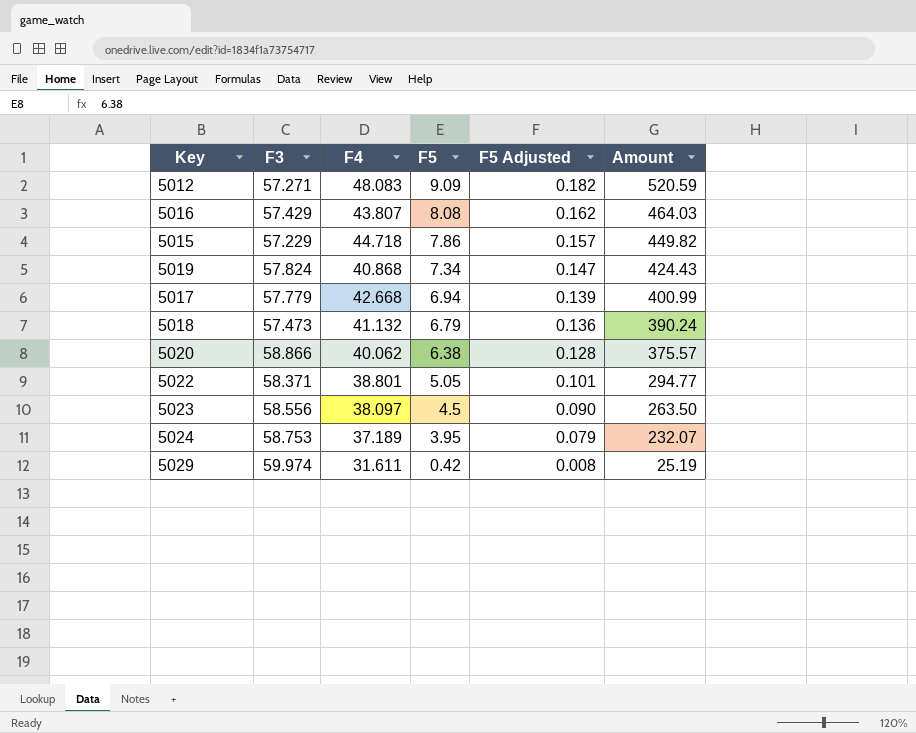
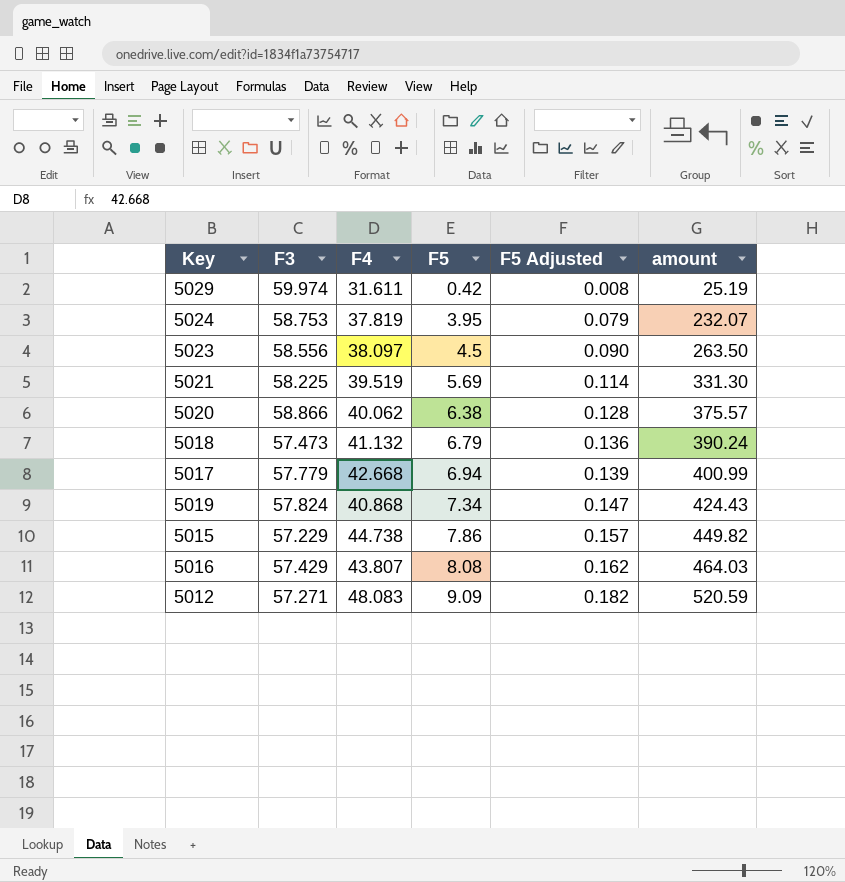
row order: F5 descending -> F5 ascending
column name: Amount -> amount
row 5022: 58.371 | 38.801 | 5.05 | 0.101 | 294.77 -> none
5024 | F4: 37.189 -> 37.819
row 5021: none -> 58.225 | 39.519 | 5.69 | 0.114 | 331.30
5015 | F4: 44.718 -> 44.738

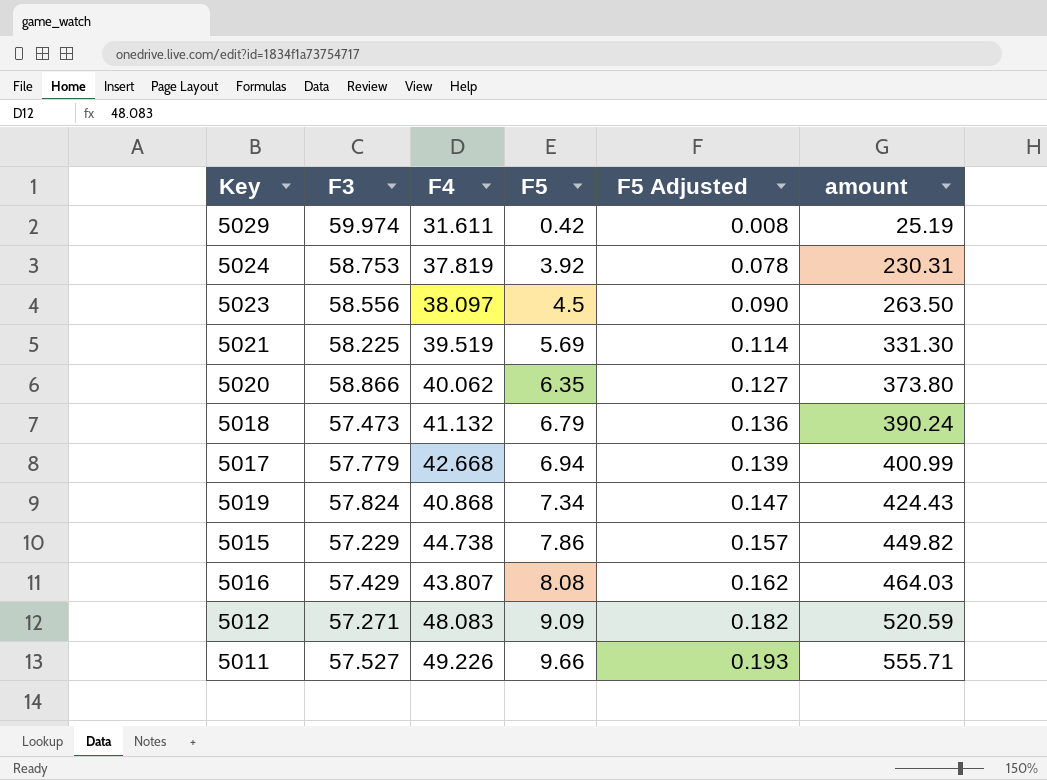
5024 | F5: 3.95 -> 3.92
5024 | F5 Adjusted: 0.079 -> 0.078
5024 | amount: 232.07 -> 230.31
5020 | F5: 6.38 -> 6.35
5020 | F5 Adjusted: 0.128 -> 0.127
5020 | amount: 375.57 -> 373.80
row 5011: none -> 57.527 | 49.226 | 9.66 | 0.193 | 555.71

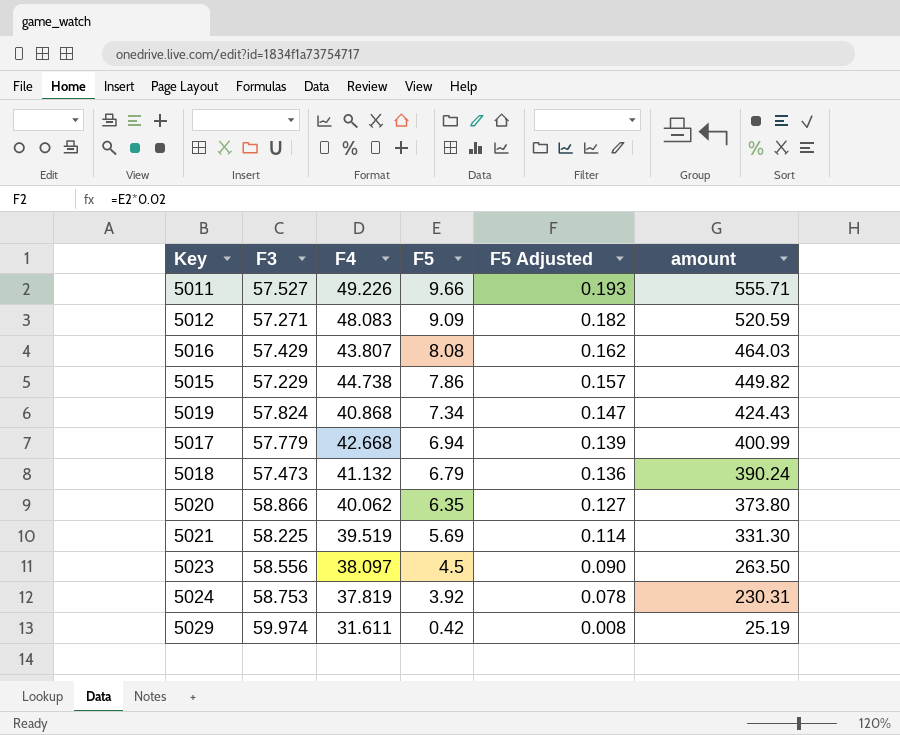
row order: F5 ascending -> F5 descending

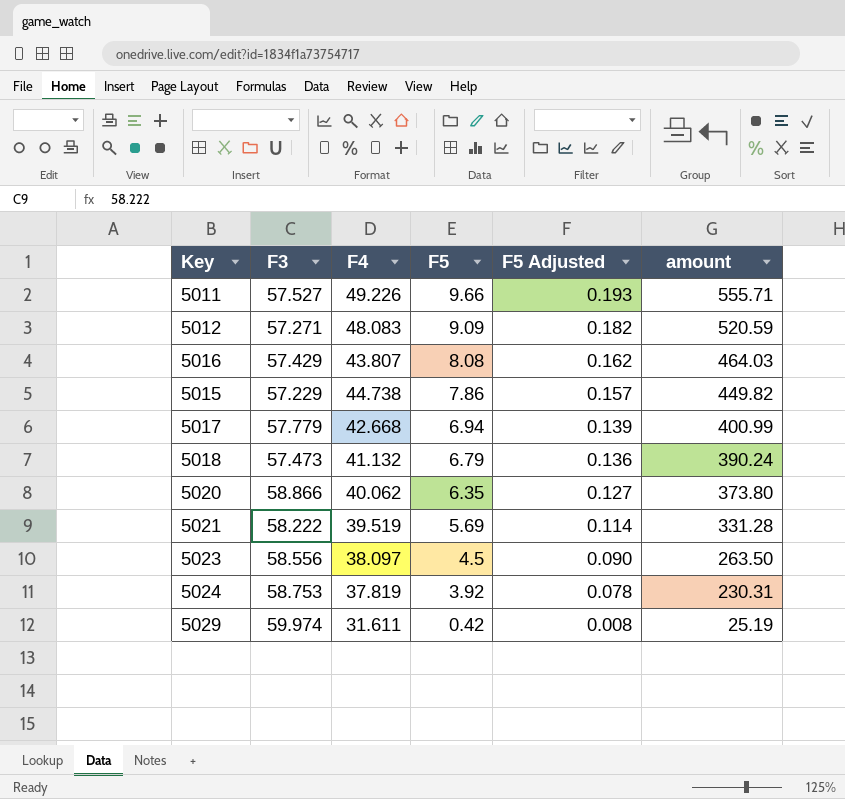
row 5019: 57.824 | 40.868 | 7.34 | 0.147 | 424.43 -> none
5021 | F3: 58.225 -> 58.222
5021 | amount: 331.30 -> 331.28

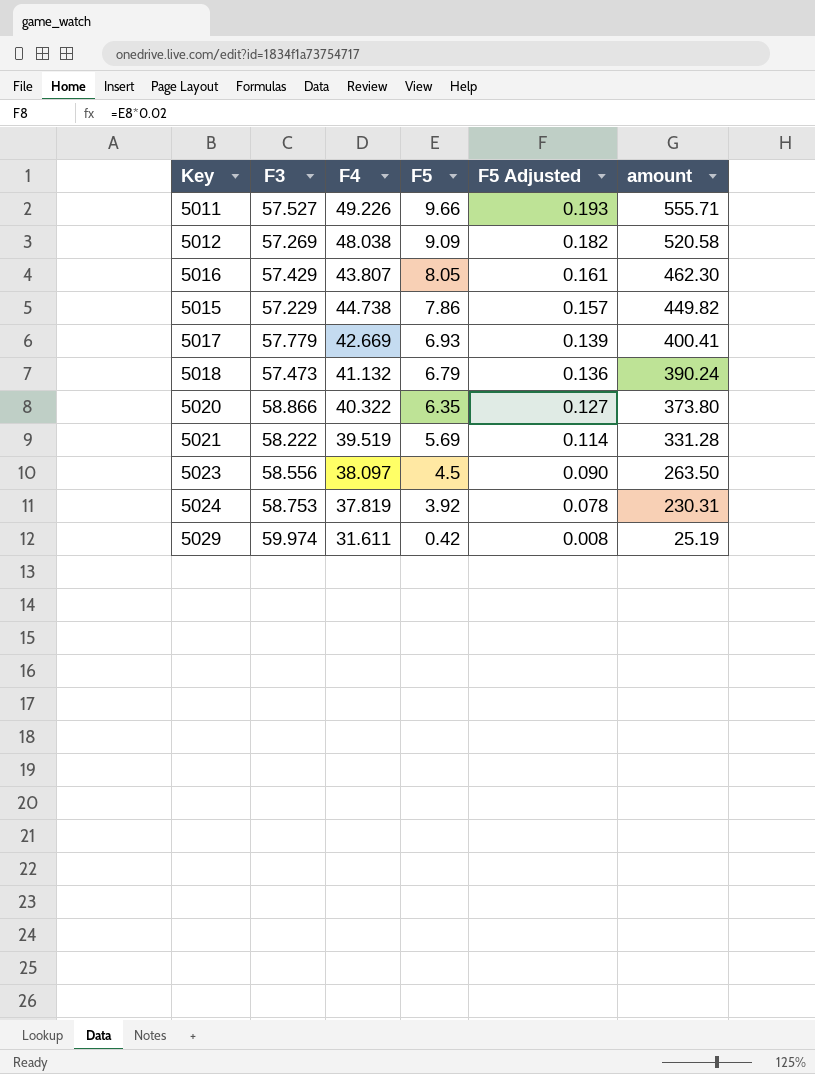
5012 | F3: 57.271 -> 57.269
5012 | F4: 48.083 -> 48.038
5012 | amount: 520.59 -> 520.58
5016 | F5: 8.08 -> 8.05
5016 | F5 Adjusted: 0.162 -> 0.161
5016 | amount: 464.03 -> 462.30
5017 | F4: 42.668 -> 42.669
5017 | F5: 6.94 -> 6.93
5017 | amount: 400.99 -> 400.41
5020 | F4: 40.062 -> 40.322

